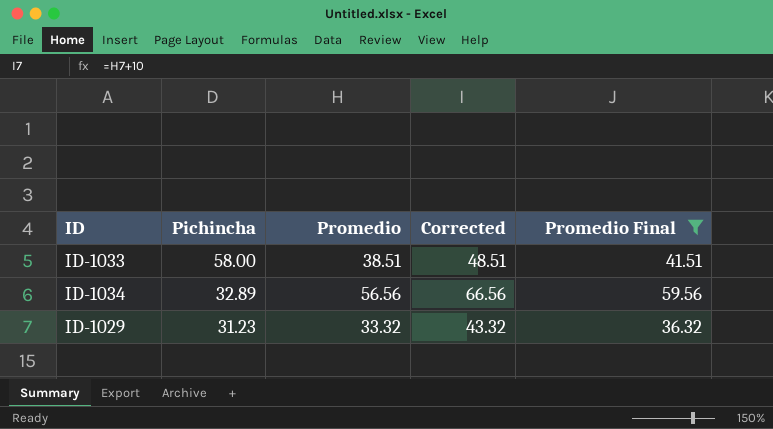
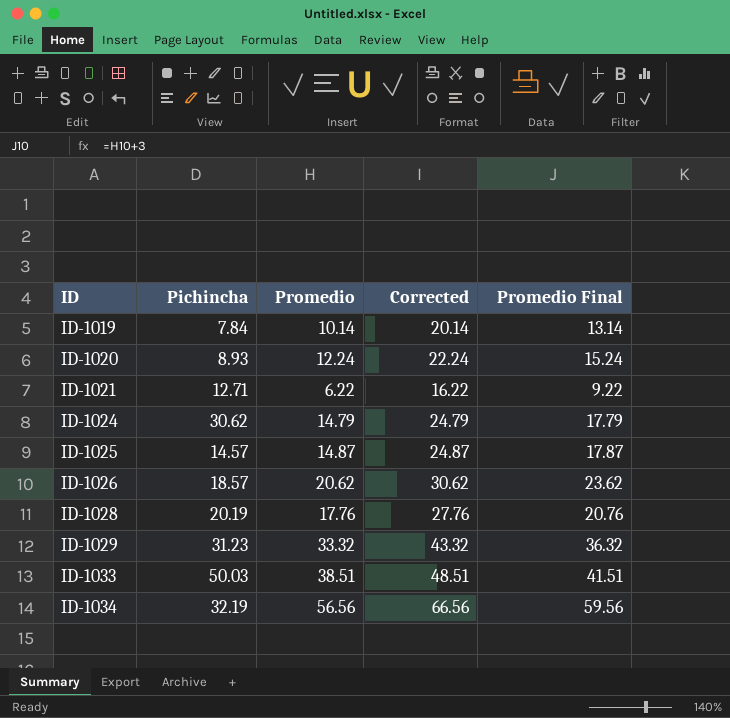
filter: Promedio Final >= 36.32 -> none
row order: Pichincha descending -> ID ascending
ID-1033 | Pichincha: 58.00 -> 50.03
ID-1034 | Pichincha: 32.89 -> 32.19

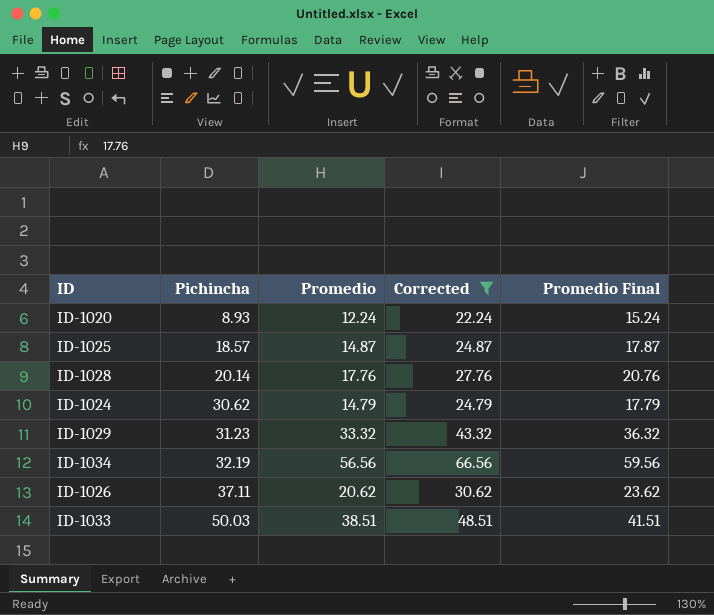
filter: none -> Corrected >= 22.24
row order: ID ascending -> Pichincha ascending
ID-1025 | Pichincha: 14.57 -> 18.57
ID-1028 | Pichincha: 20.19 -> 20.14
ID-1026 | Pichincha: 18.57 -> 37.11

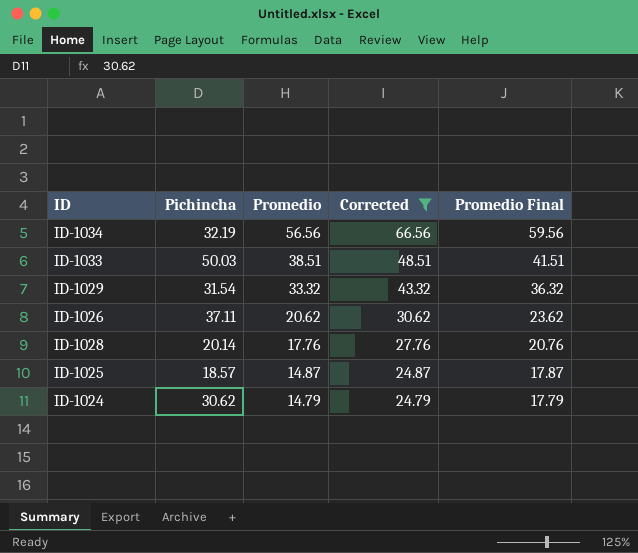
row order: Pichincha ascending -> Promedio descending
row ID-1020: 8.93 | 12.24 | 22.24 | 15.24 -> none
ID-1029 | Pichincha: 31.23 -> 31.54

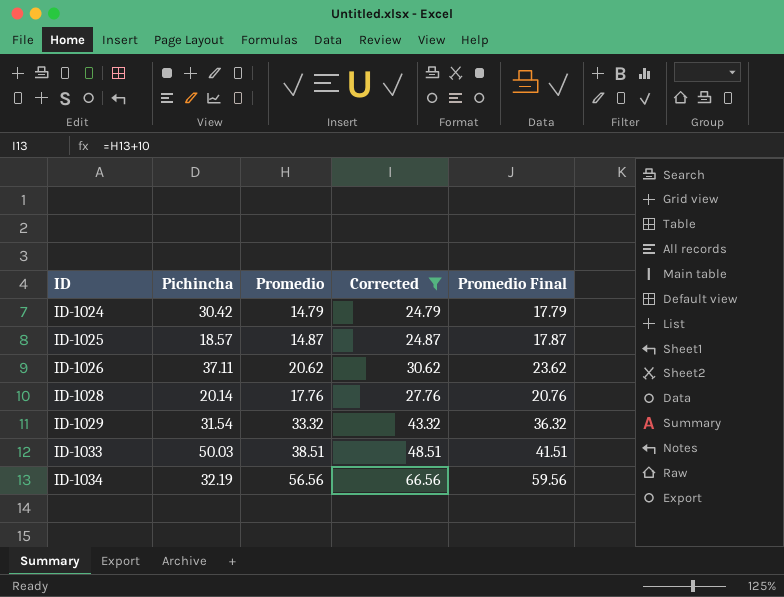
row order: Promedio descending -> ID ascending
ID-1024 | Pichincha: 30.62 -> 30.42

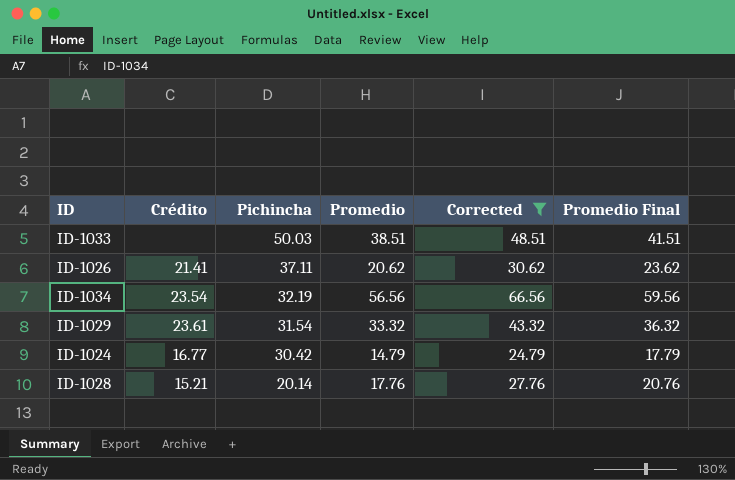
row order: ID ascending -> Pichincha descending
column Crédito | position: none -> 2
row ID-1025: 18.57 | 14.87 | 24.87 | 17.87 -> none

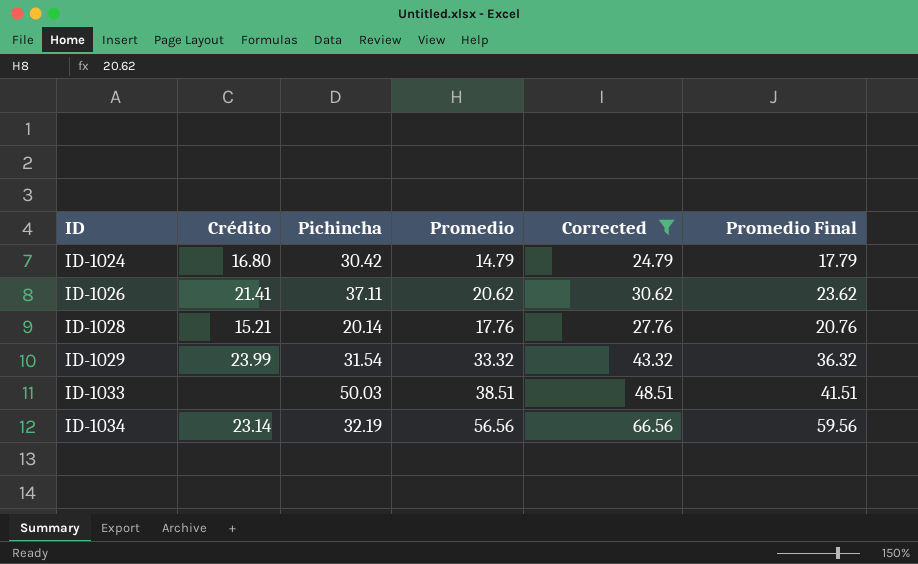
row order: Pichincha descending -> ID ascending
ID-1024 | Crédito: 16.77 -> 16.80
ID-1029 | Crédito: 23.61 -> 23.99
ID-1034 | Crédito: 23.54 -> 23.14

